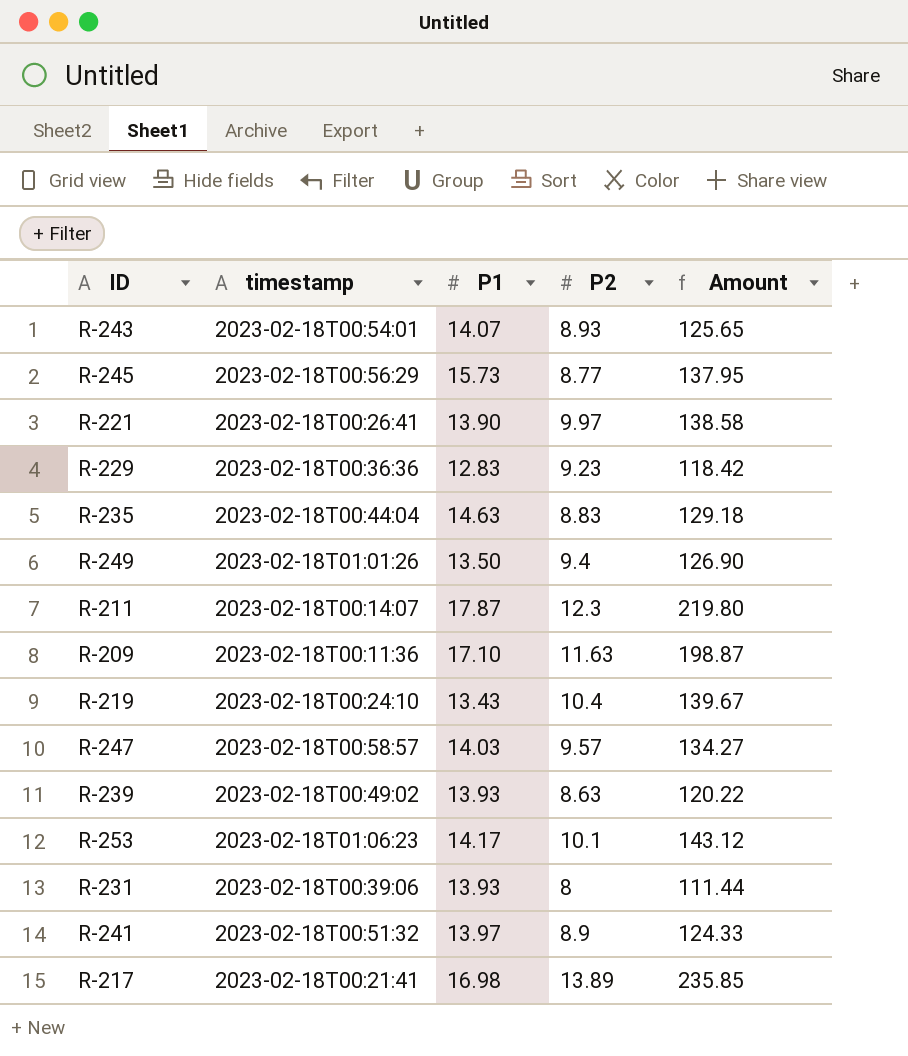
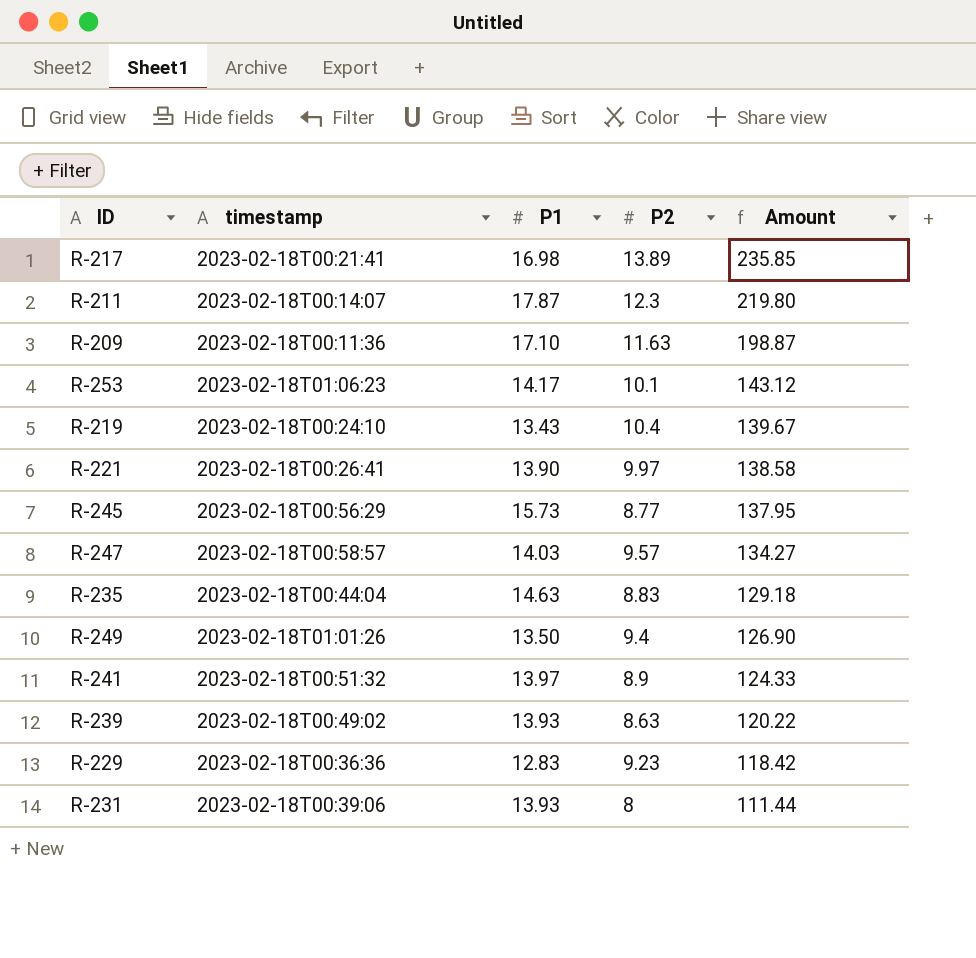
row order: none -> Amount descending
row R-243: 2023-02-18T00:54:01 | 14.07 | 8.93 | 125.65 -> none

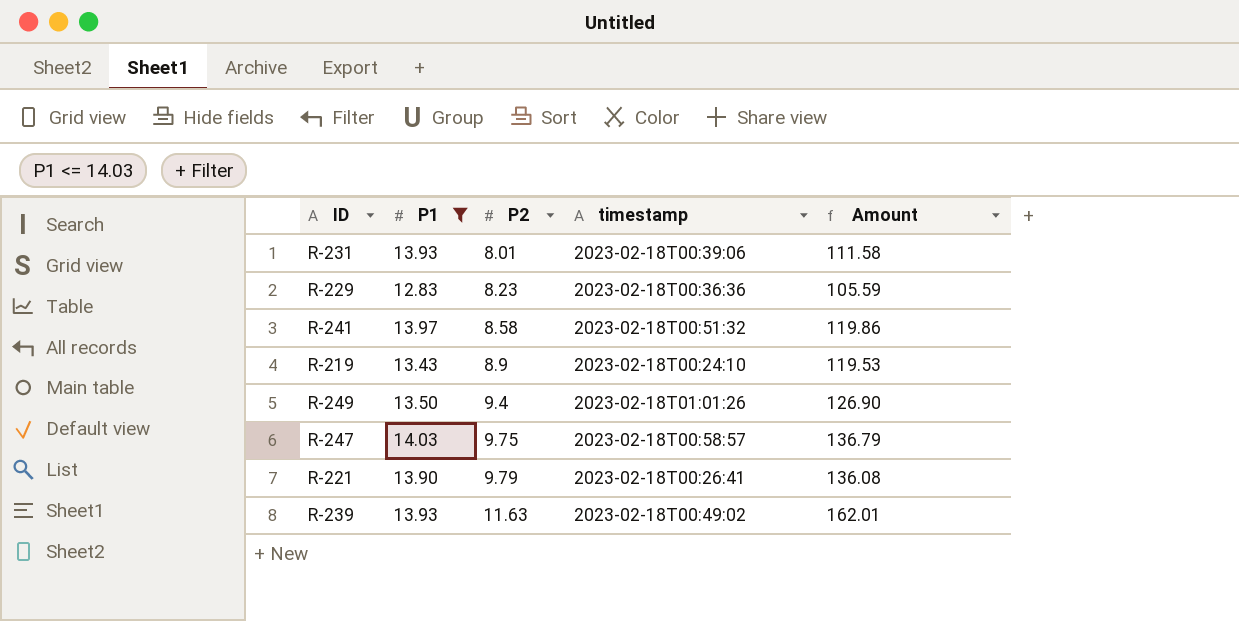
filter: none -> P1 <= 14.03
row order: Amount descending -> P2 ascending
column timestamp | position: 2 -> 4
R-231 | P2: 8 -> 8.01
R-231 | Amount: 111.44 -> 111.58
R-229 | P2: 9.23 -> 8.23
R-229 | Amount: 118.42 -> 105.59
R-241 | P2: 8.9 -> 8.58
R-241 | Amount: 124.33 -> 119.86
R-219 | P2: 10.4 -> 8.9
R-219 | Amount: 139.67 -> 119.53
R-247 | P2: 9.57 -> 9.75
R-247 | Amount: 134.27 -> 136.79
R-221 | P2: 9.97 -> 9.79
R-221 | Amount: 138.58 -> 136.08
R-239 | P2: 8.63 -> 11.63
R-239 | Amount: 120.22 -> 162.01

